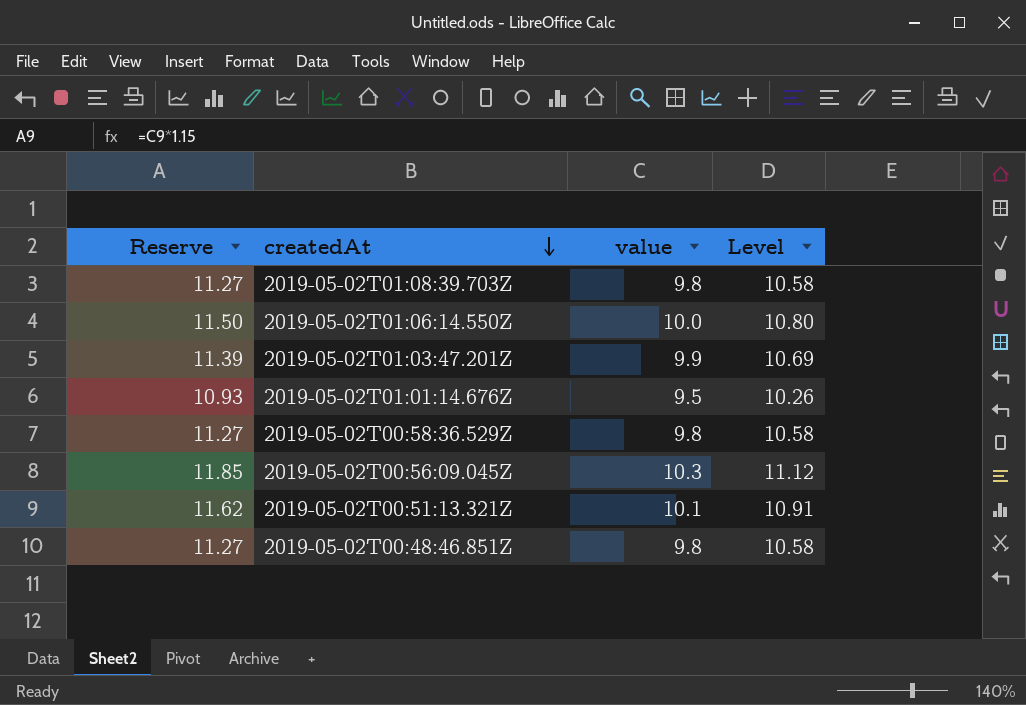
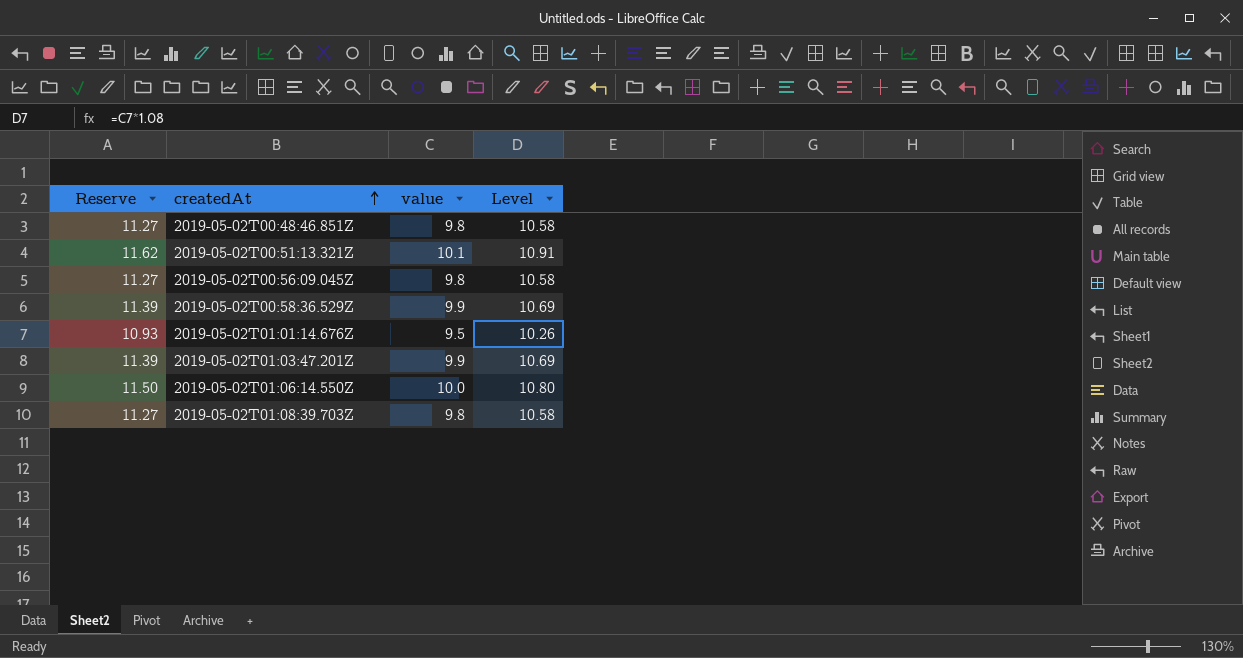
row order: createdAt descending -> createdAt ascending
2019-05-02T00:56:09.045Z | Reserve: 11.85 -> 11.27
2019-05-02T00:56:09.045Z | value: 10.3 -> 9.8
2019-05-02T00:56:09.045Z | Level: 11.12 -> 10.58
2019-05-02T00:58:36.529Z | Reserve: 11.27 -> 11.39
2019-05-02T00:58:36.529Z | value: 9.8 -> 9.9
2019-05-02T00:58:36.529Z | Level: 10.58 -> 10.69

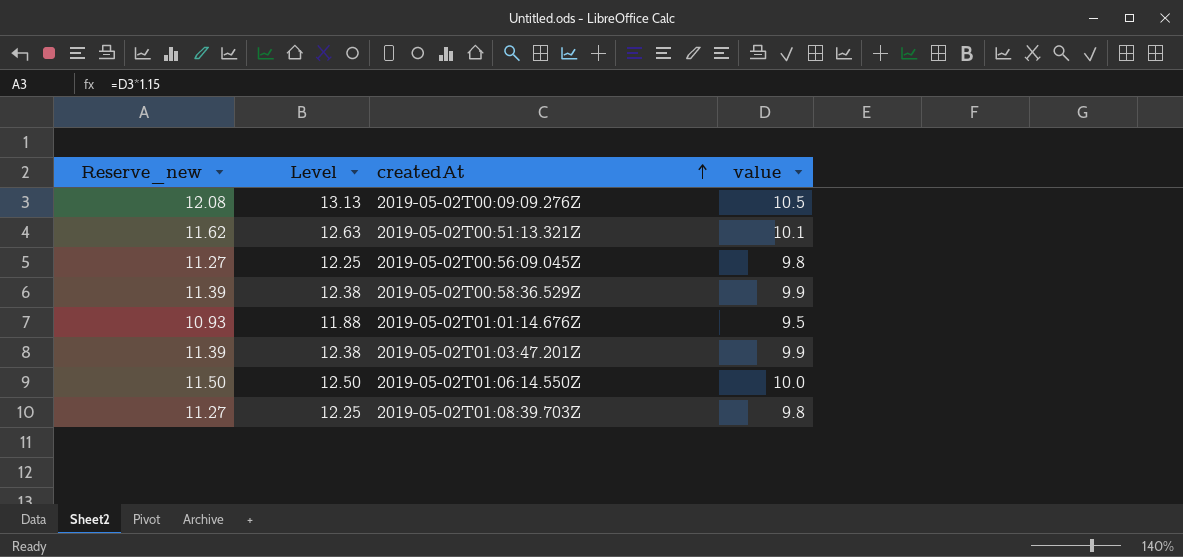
column name: Reserve -> Reserve_new
column Level | formula: [value] * 1.08 -> [value] * 1.25
column Level | position: 4 -> 2
row 2019-05-02T00:48:46.851Z: 11.27 | 9.8 | 10.58 -> none
row 2019-05-02T00:09:09.276Z: none -> 12.08 | 13.13 | 10.5

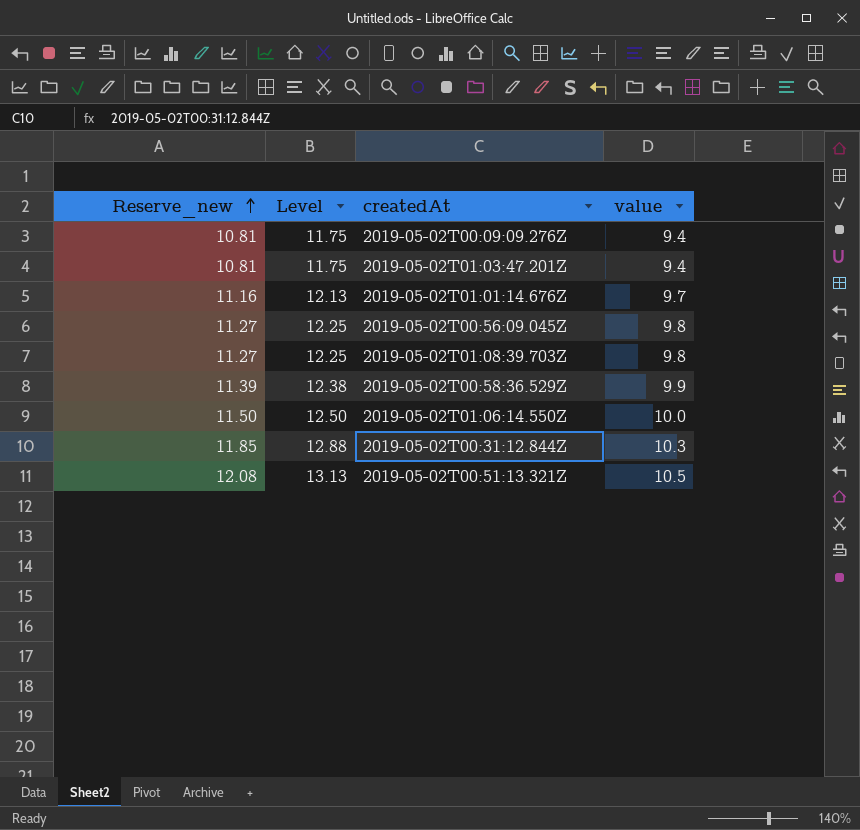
row order: createdAt ascending -> Reserve_new ascending
2019-05-02T00:09:09.276Z | Reserve_new: 12.08 -> 10.81
2019-05-02T00:09:09.276Z | Level: 13.13 -> 11.75
2019-05-02T00:09:09.276Z | value: 10.5 -> 9.4
2019-05-02T01:03:47.201Z | Reserve_new: 11.39 -> 10.81
2019-05-02T01:03:47.201Z | Level: 12.38 -> 11.75
2019-05-02T01:03:47.201Z | value: 9.9 -> 9.4
2019-05-02T01:01:14.676Z | Reserve_new: 10.93 -> 11.16
2019-05-02T01:01:14.676Z | Level: 11.88 -> 12.13
2019-05-02T01:01:14.676Z | value: 9.5 -> 9.7
row 2019-05-02T00:31:12.844Z: none -> 11.85 | 12.88 | 10.3
2019-05-02T00:51:13.321Z | Reserve_new: 11.62 -> 12.08
2019-05-02T00:51:13.321Z | Level: 12.63 -> 13.13
2019-05-02T00:51:13.321Z | value: 10.1 -> 10.5

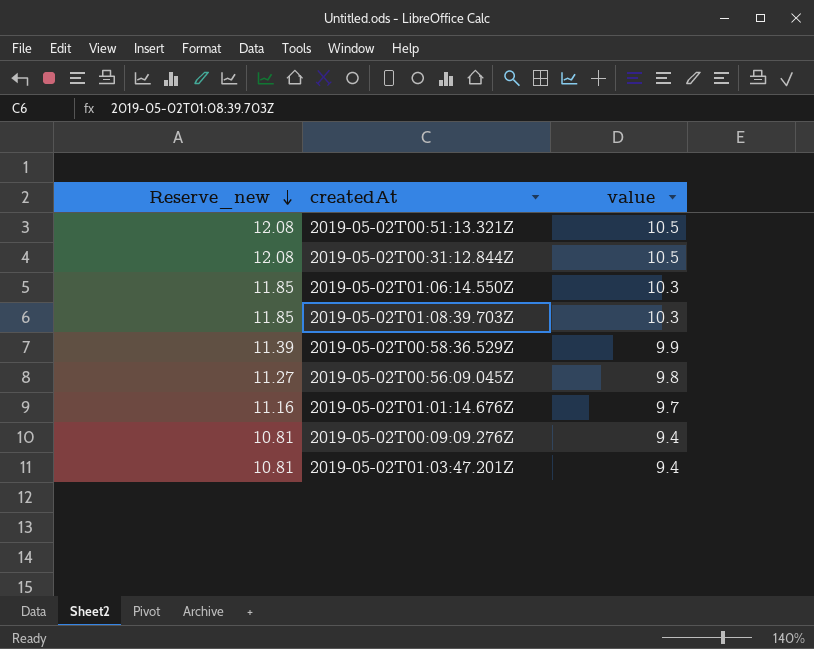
row order: Reserve_new ascending -> Reserve_new descending
column Level | formula: [value] * 1.25 -> none
2019-05-02T00:31:12.844Z | Reserve_new: 11.85 -> 12.08
2019-05-02T00:31:12.844Z | value: 10.3 -> 10.5
2019-05-02T01:06:14.550Z | Reserve_new: 11.50 -> 11.85
2019-05-02T01:06:14.550Z | value: 10.0 -> 10.3
2019-05-02T01:08:39.703Z | Reserve_new: 11.27 -> 11.85
2019-05-02T01:08:39.703Z | value: 9.8 -> 10.3

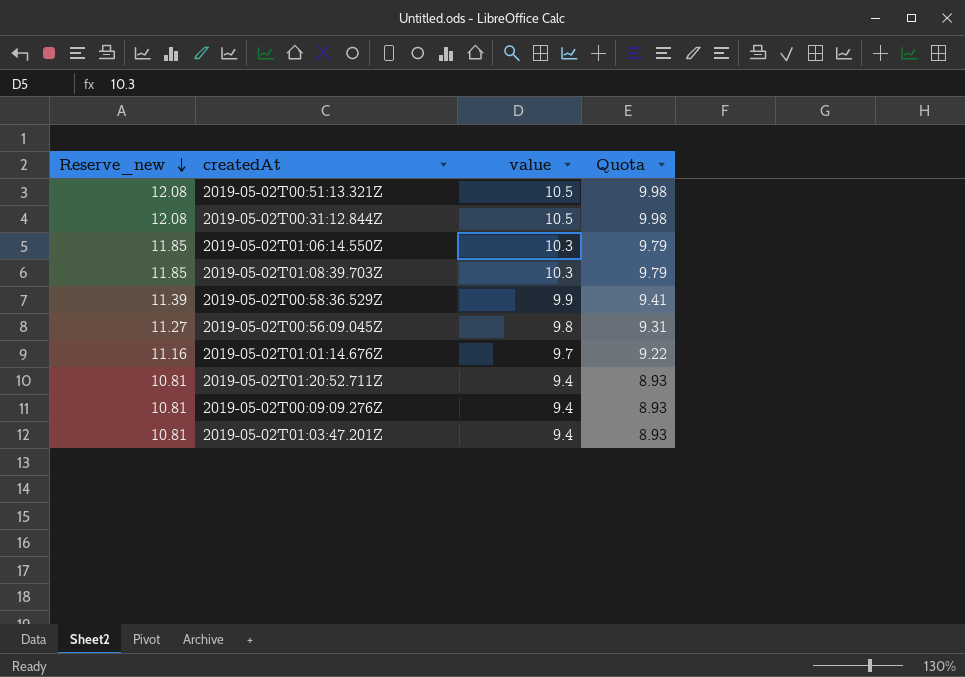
column Quota | formula: none -> [value] * 0.95
row 2019-05-02T01:20:52.711Z: none -> 10.81 | 9.4 | 8.93

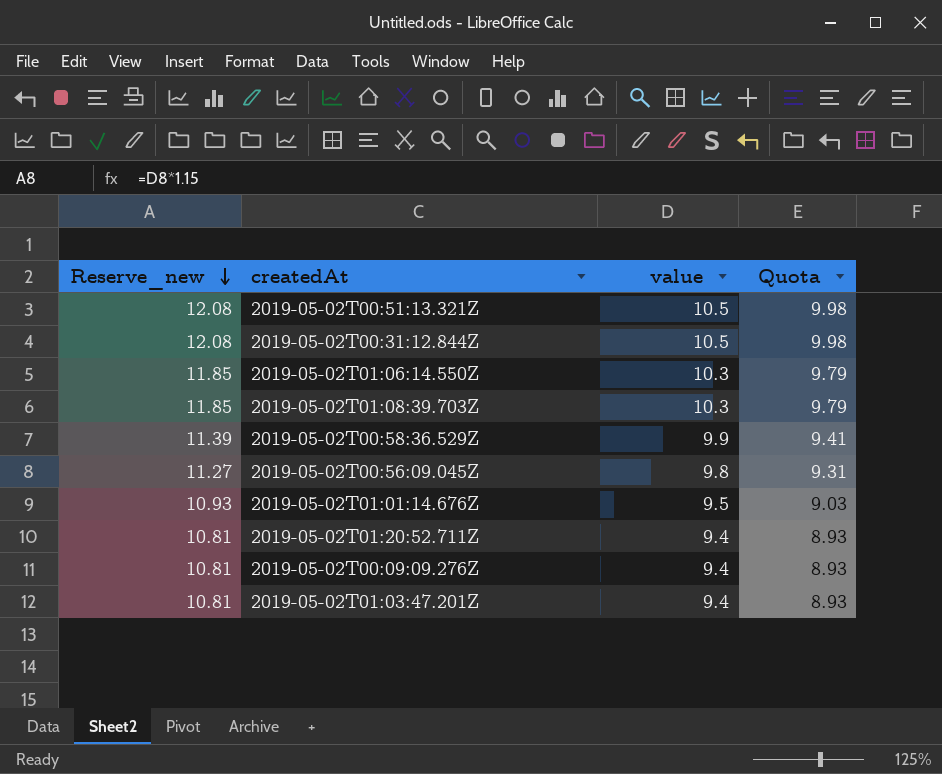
2019-05-02T01:01:14.676Z | Reserve_new: 11.16 -> 10.93
2019-05-02T01:01:14.676Z | value: 9.7 -> 9.5
2019-05-02T01:01:14.676Z | Quota: 9.22 -> 9.03

